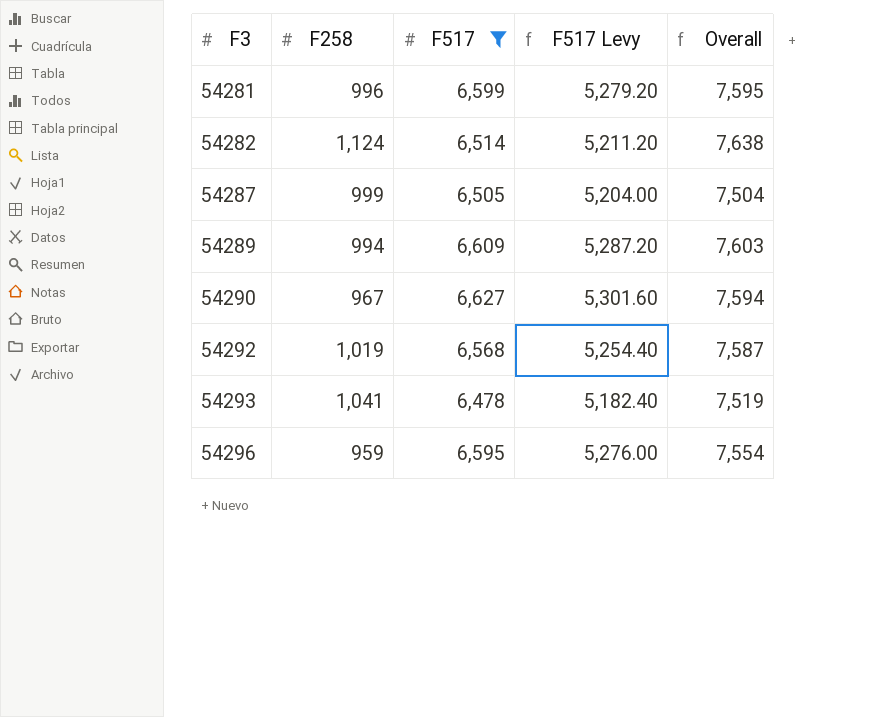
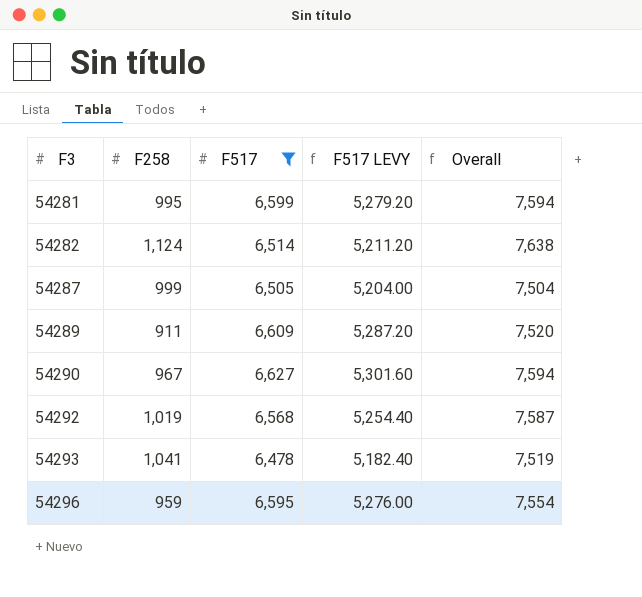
column name: F517 Levy -> F517 LEVY
54281 | F258: 996 -> 995
54281 | Overall: 7,595 -> 7,594
54289 | F258: 994 -> 911
54289 | Overall: 7,603 -> 7,520

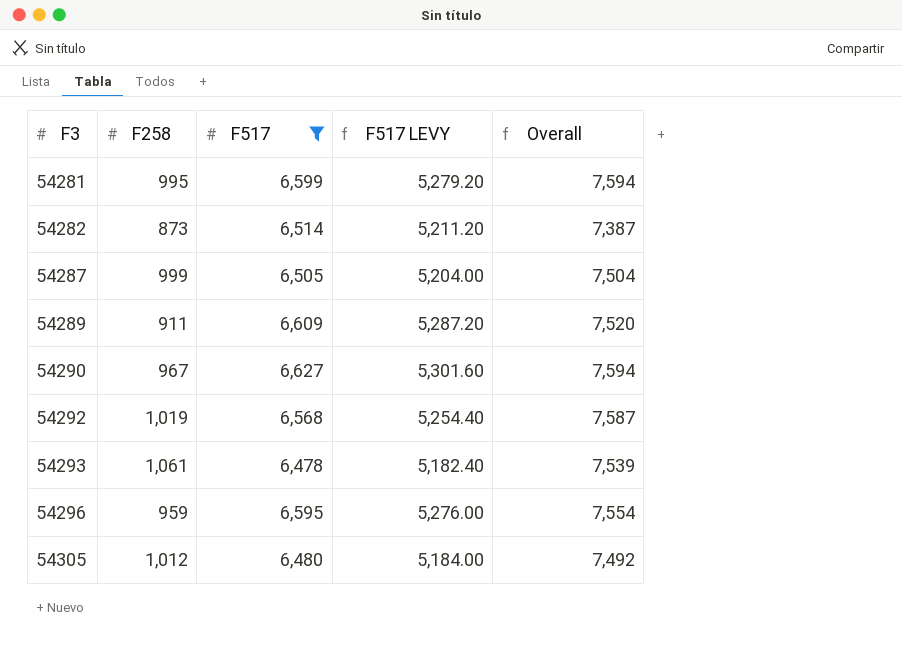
54282 | F258: 1,124 -> 873
54282 | Overall: 7,638 -> 7,387
54293 | F258: 1,041 -> 1,061
54293 | Overall: 7,519 -> 7,539
row 54305: none -> 1,012 | 6,480 | 5,184.00 | 7,492

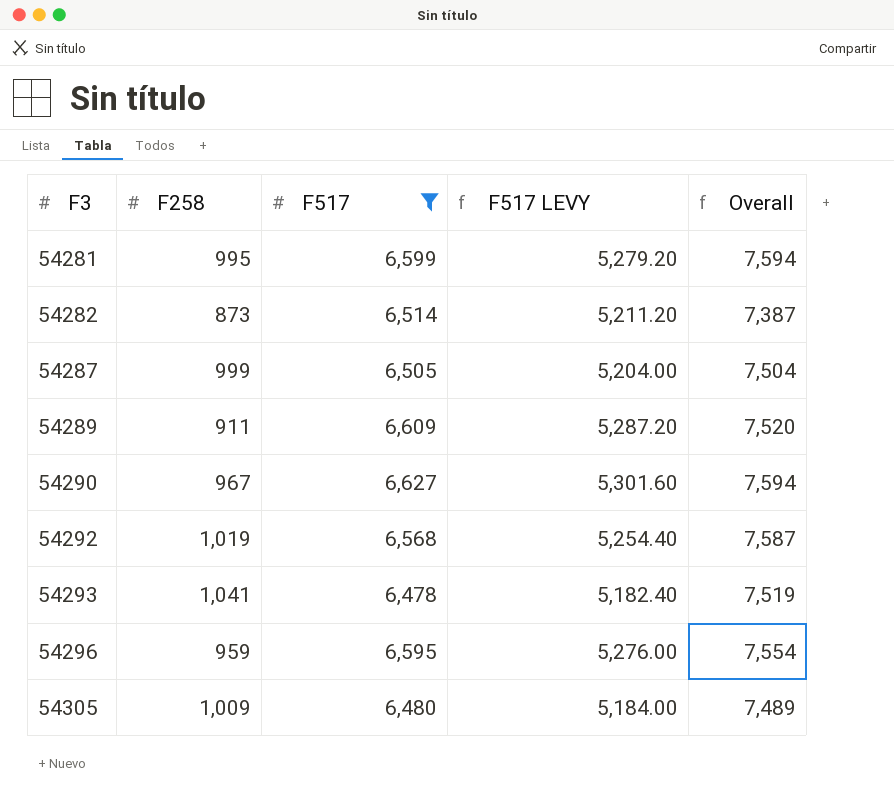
54293 | F258: 1,061 -> 1,041
54293 | Overall: 7,539 -> 7,519
54305 | F258: 1,012 -> 1,009
54305 | Overall: 7,492 -> 7,489

